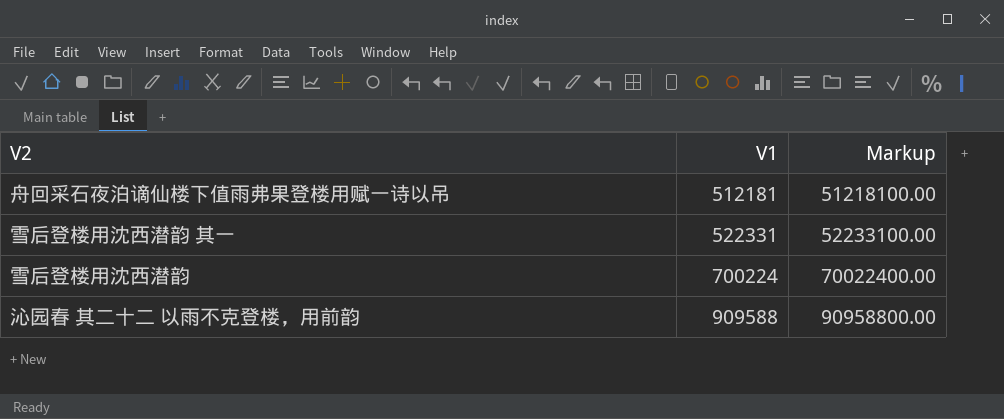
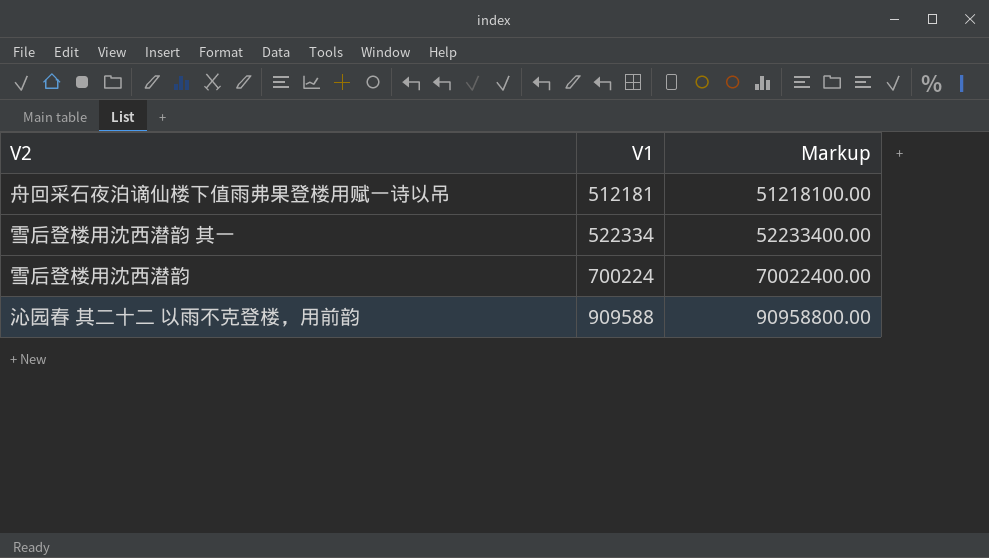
雪后登楼用沈西潜韵 其一 | V1: 522331 -> 522334
雪后登楼用沈西潜韵 其一 | Markup: 52233100.00 -> 52233400.00

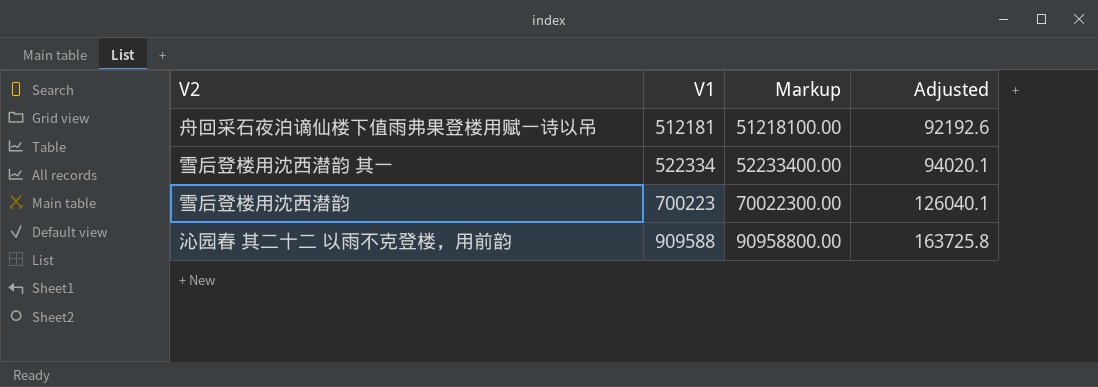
column Adjusted | formula: none -> [V1] * 0.18
雪后登楼用沈西潜韵 | V1: 700224 -> 700223
雪后登楼用沈西潜韵 | Markup: 70022400.00 -> 70022300.00

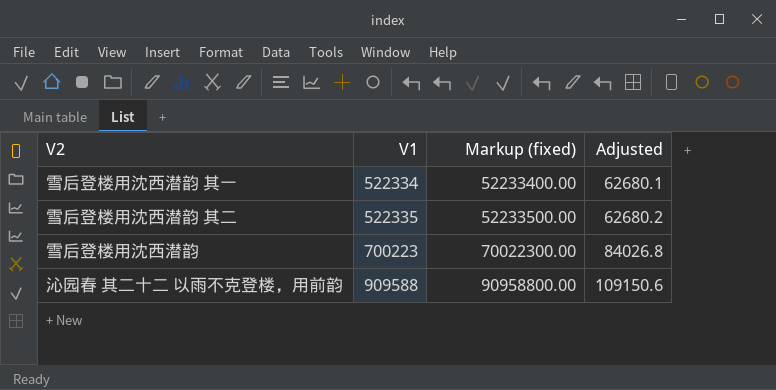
column name: Markup -> Markup (fixed)
column Adjusted | formula: [V1] * 0.18 -> [V1] * 0.12
row 舟回采石夜泊谪仙楼下值雨弗果登楼用赋一诗以吊: 512181 | 51218100.00 | 92192.6 -> none
row 雪后登楼用沈西潜韵 其二: none -> 522335 | 52233500.00 | 62680.2

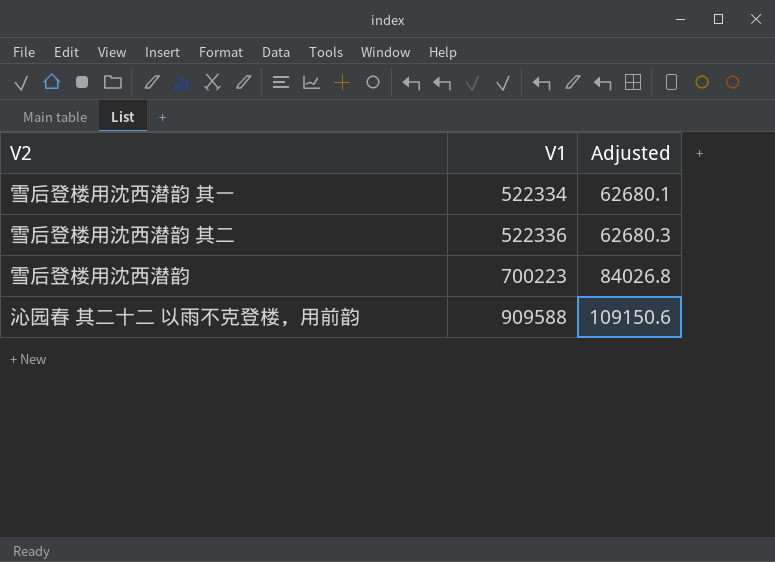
column Markup (fixed) | formula: [V1] * 100 -> none
雪后登楼用沈西潜韵 其二 | V1: 522335 -> 522336
雪后登楼用沈西潜韵 其二 | Adjusted: 62680.2 -> 62680.3

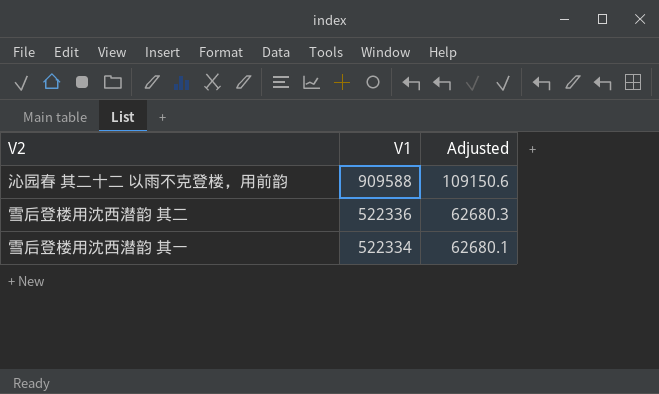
row order: V1 ascending -> V1 descending
row 雪后登楼用沈西潜韵: 700223 | 84026.8 -> none

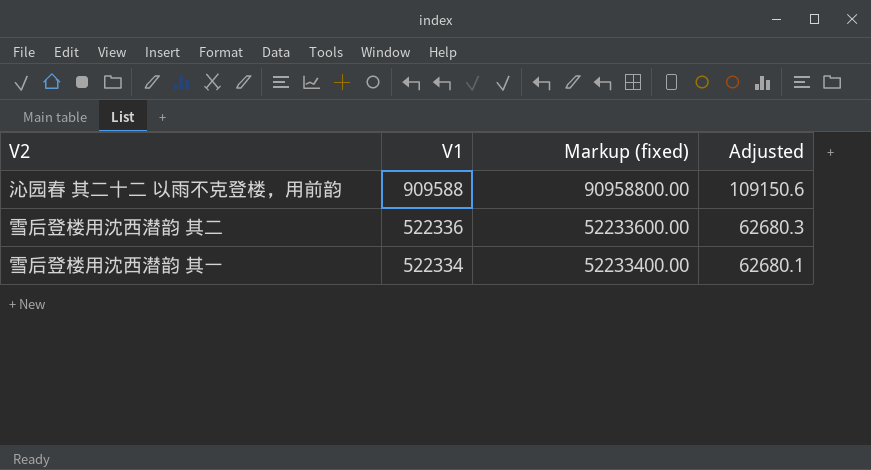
column Markup (fixed) | formula: none -> [V1] * 100

